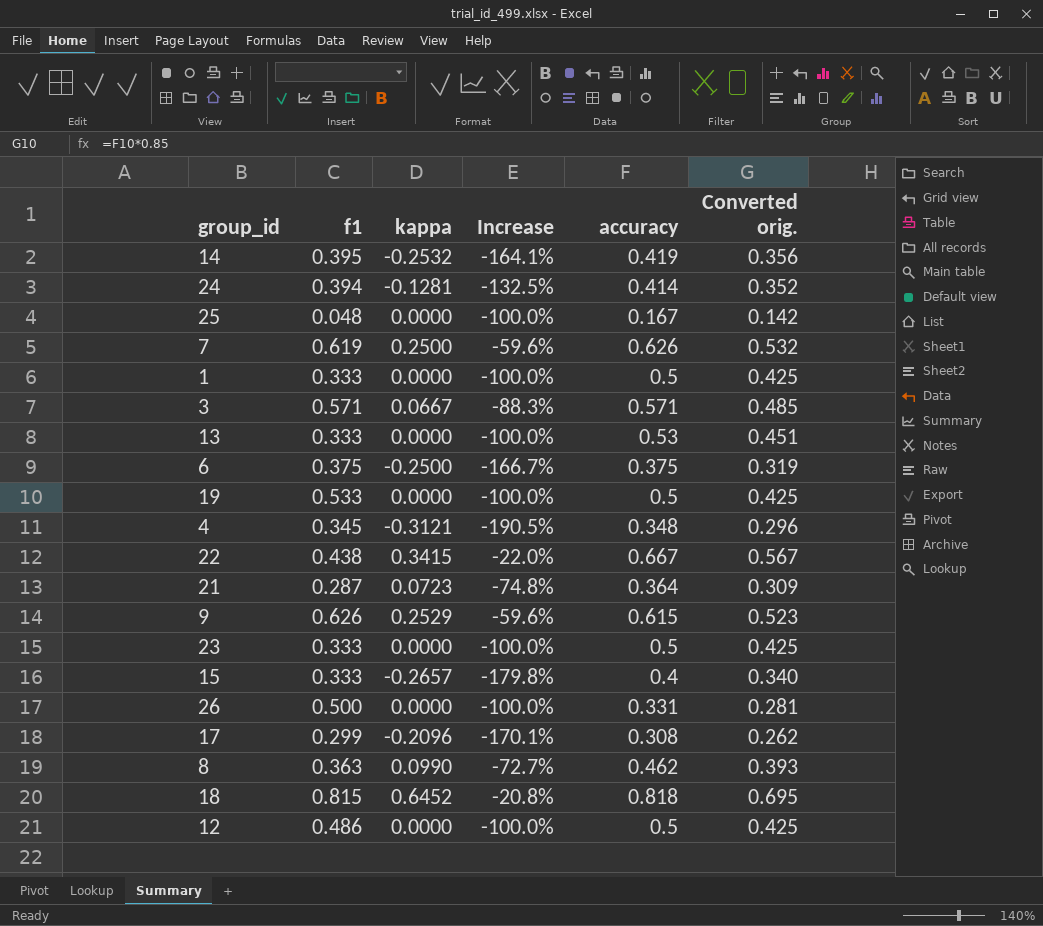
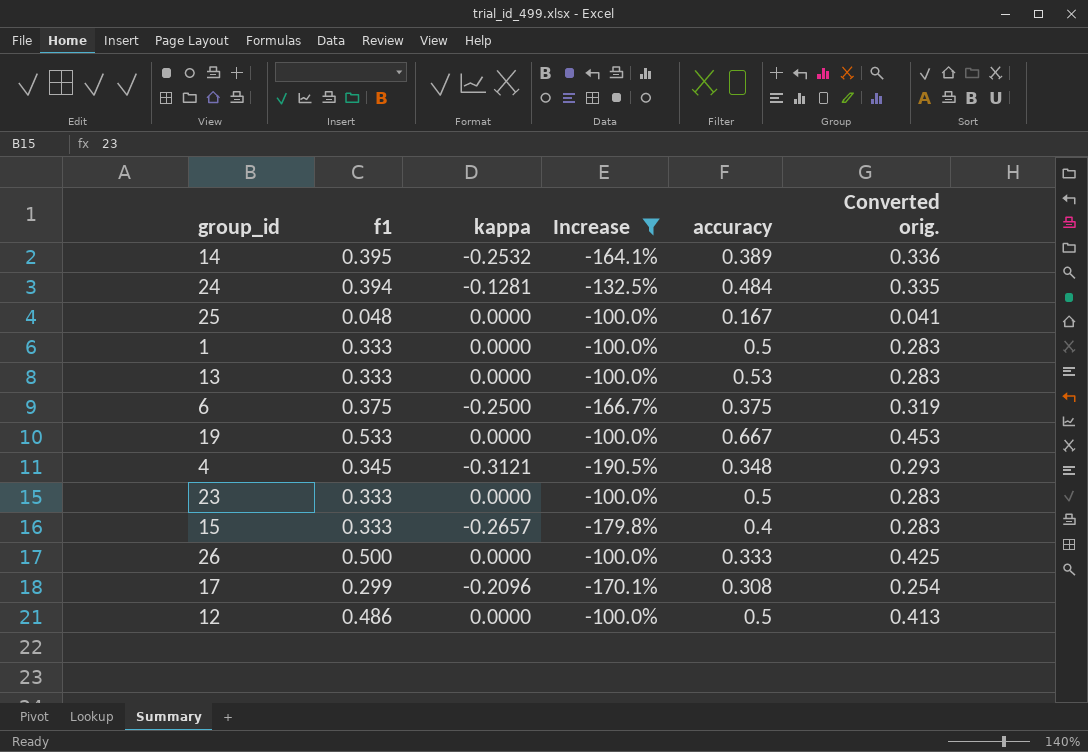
filter: none -> Increase <= -100.0%
column Converted orig. | formula: [accuracy] * 0.85 -> [f1] * 0.85
14 | accuracy: 0.419 -> 0.389
24 | accuracy: 0.414 -> 0.484
19 | accuracy: 0.5 -> 0.667
26 | accuracy: 0.331 -> 0.333

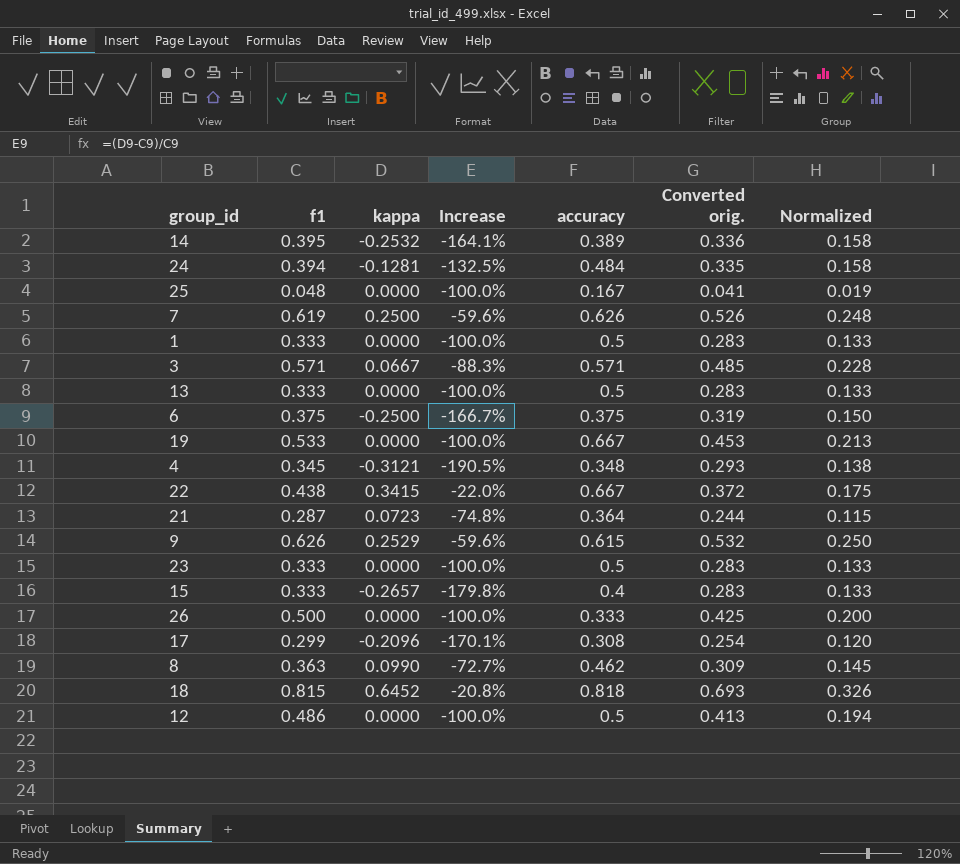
filter: Increase <= -100.0% -> none
column Normalized | formula: none -> [f1] * 0.4
13 | accuracy: 0.53 -> 0.5

